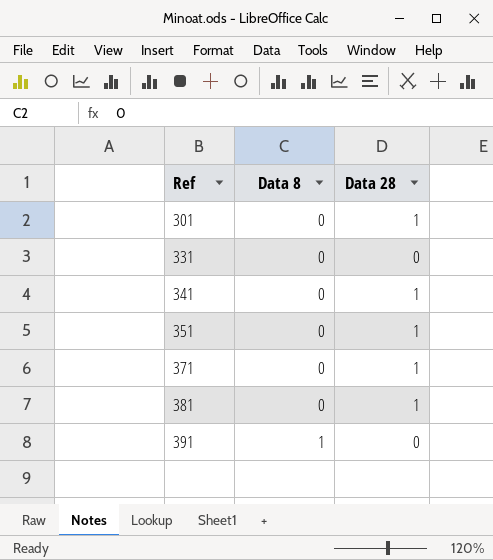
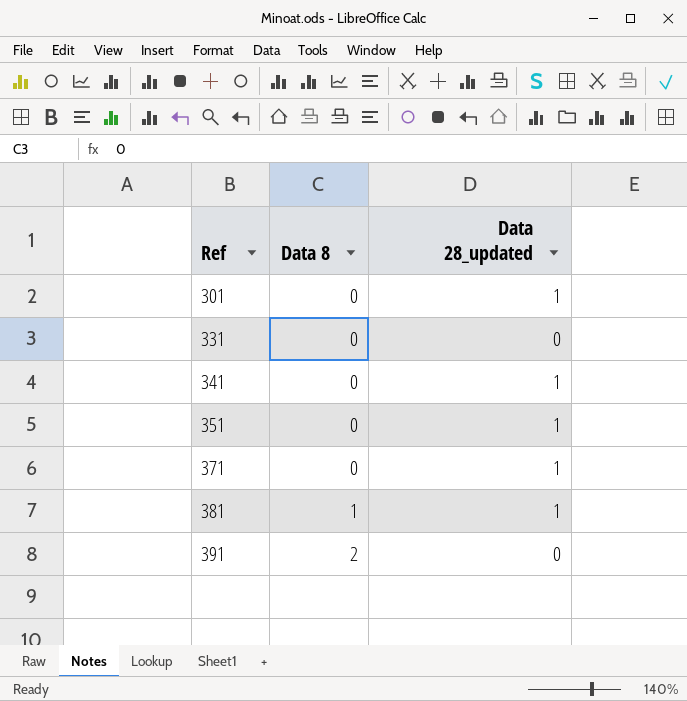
column name: Data 28 -> Data 28_updated
381 | Data 8: 0 -> 1
391 | Data 8: 1 -> 2

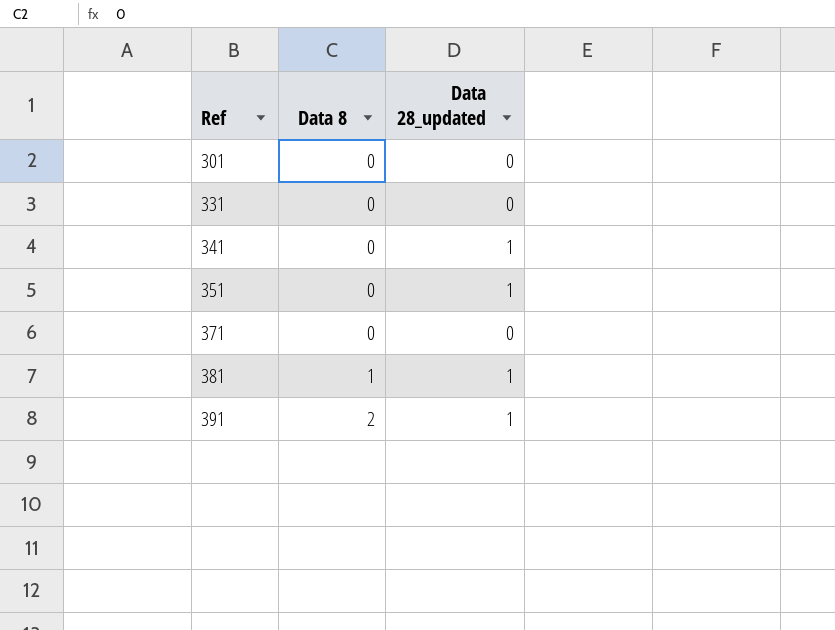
301 | Data 28_updated: 1 -> 0
371 | Data 28_updated: 1 -> 0
391 | Data 28_updated: 0 -> 1

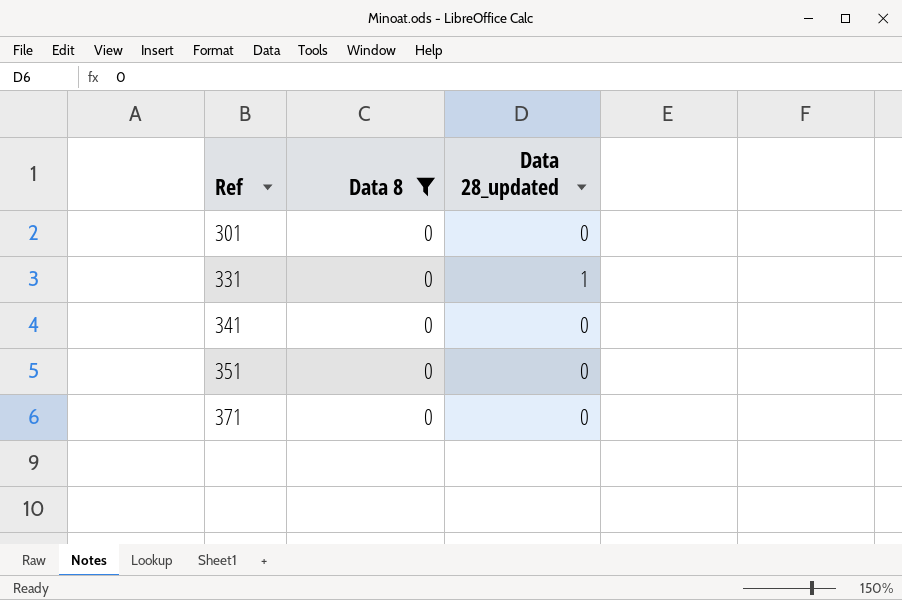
filter: none -> Data 8 = 0
331 | Data 28_updated: 0 -> 1
341 | Data 28_updated: 1 -> 0
351 | Data 28_updated: 1 -> 0

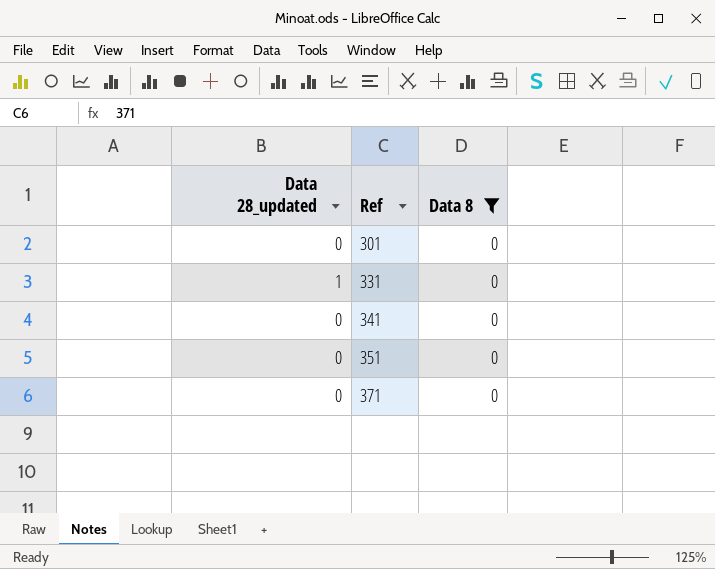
column Data 28_updated | position: 3 -> 1

